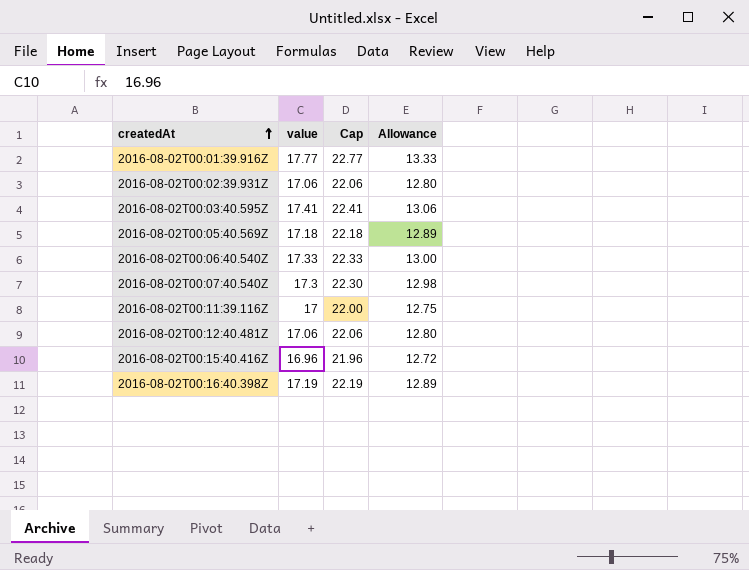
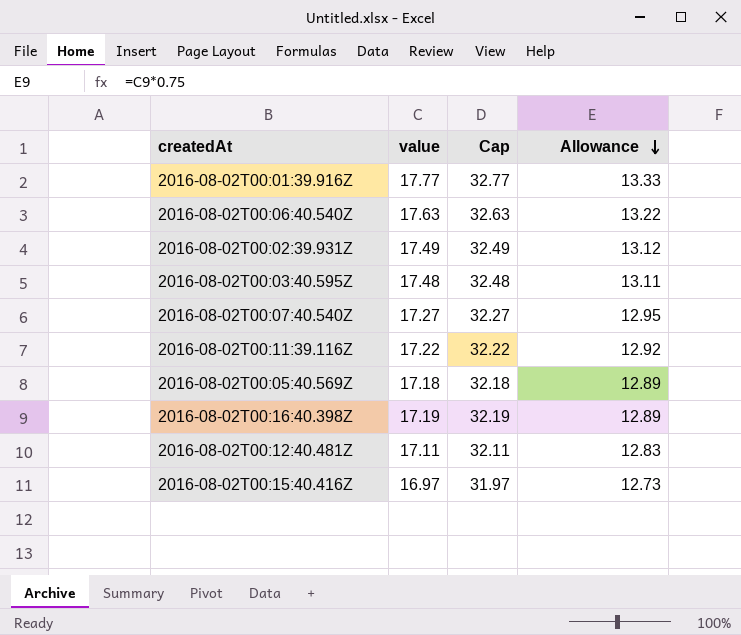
row order: createdAt ascending -> Allowance descending
column Cap | formula: [value] + 5 -> [value] + 15
2016-08-02T00:06:40.540Z | value: 17.33 -> 17.63
2016-08-02T00:06:40.540Z | Allowance: 13.00 -> 13.22
2016-08-02T00:02:39.931Z | value: 17.06 -> 17.49
2016-08-02T00:02:39.931Z | Allowance: 12.80 -> 13.12
2016-08-02T00:03:40.595Z | value: 17.41 -> 17.48
2016-08-02T00:03:40.595Z | Allowance: 13.06 -> 13.11
2016-08-02T00:07:40.540Z | value: 17.3 -> 17.27
2016-08-02T00:07:40.540Z | Allowance: 12.98 -> 12.95
2016-08-02T00:11:39.116Z | value: 17 -> 17.22
2016-08-02T00:11:39.116Z | Allowance: 12.75 -> 12.92
2016-08-02T00:12:40.481Z | value: 17.06 -> 17.11
2016-08-02T00:12:40.481Z | Allowance: 12.80 -> 12.83
2016-08-02T00:15:40.416Z | value: 16.96 -> 16.97
2016-08-02T00:15:40.416Z | Allowance: 12.72 -> 12.73

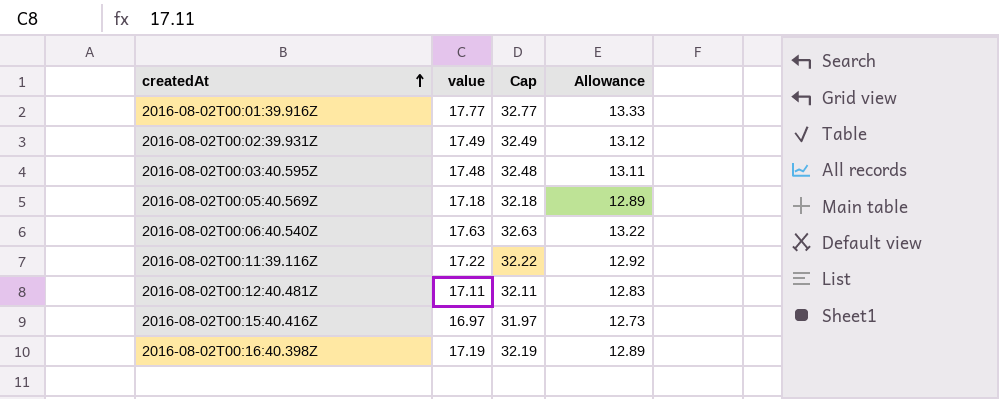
row order: Allowance descending -> createdAt ascending
row 2016-08-02T00:07:40.540Z: 17.27 | 32.27 | 12.95 -> none

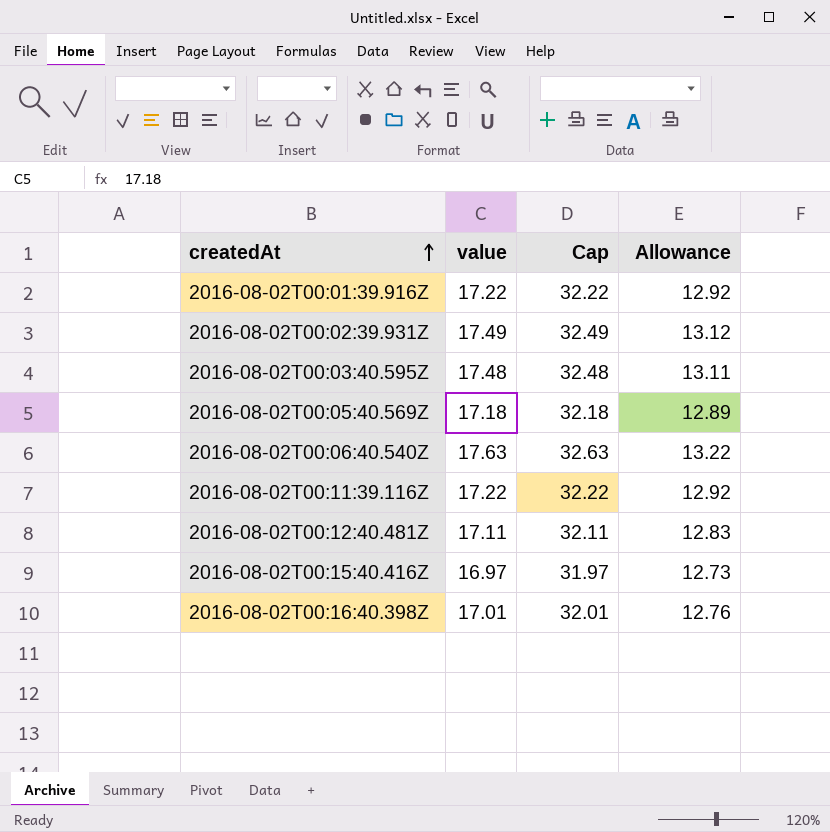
2016-08-02T00:01:39.916Z | value: 17.77 -> 17.22
2016-08-02T00:01:39.916Z | Cap: 32.77 -> 32.22
2016-08-02T00:01:39.916Z | Allowance: 13.33 -> 12.92
2016-08-02T00:16:40.398Z | value: 17.19 -> 17.01
2016-08-02T00:16:40.398Z | Cap: 32.19 -> 32.01
2016-08-02T00:16:40.398Z | Allowance: 12.89 -> 12.76

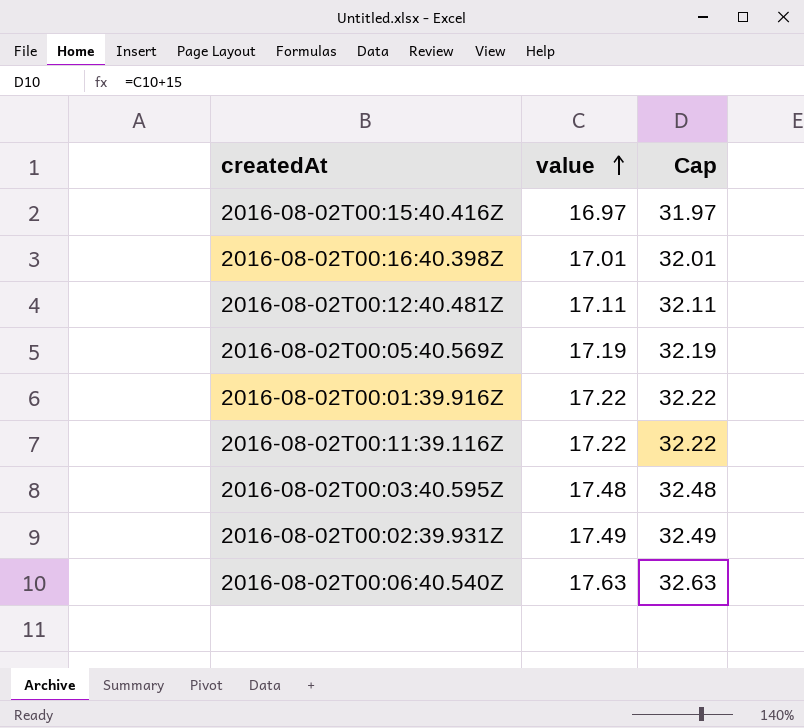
row order: createdAt ascending -> value ascending
column Allowance | formula: [value] * 0.75 -> none
2016-08-02T00:05:40.569Z | value: 17.18 -> 17.19
2016-08-02T00:05:40.569Z | Cap: 32.18 -> 32.19

